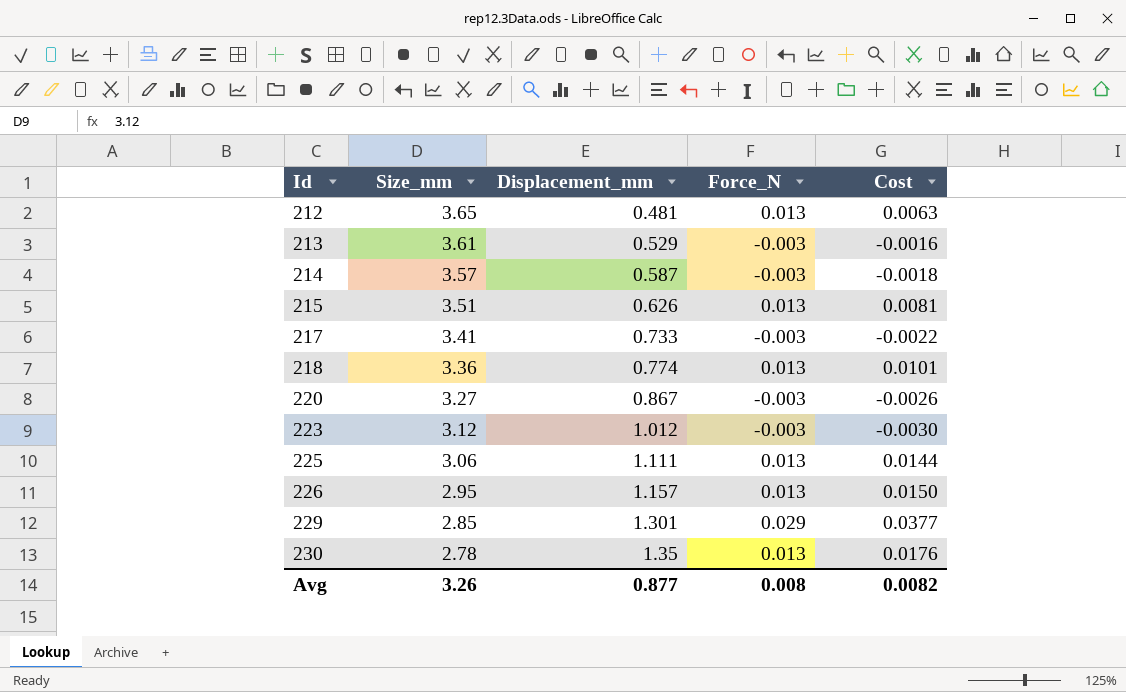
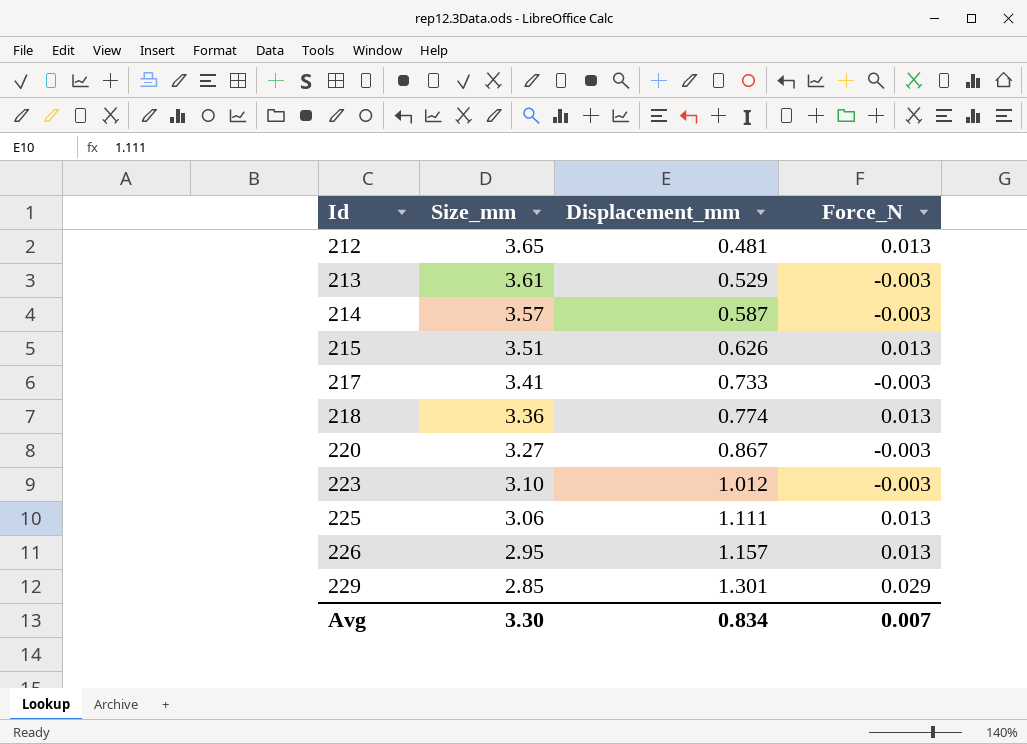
column Cost | formula: [Displacement_mm] * [Force_N] -> none
row 230: 2.78 | 1.35 | 0.013 | 0.0176 -> none
223 | Size_mm: 3.12 -> 3.10
Avg | Size_mm: 3.26 -> 3.30
Avg | Displacement_mm: 0.877 -> 0.834
Avg | Force_N: 0.008 -> 0.007

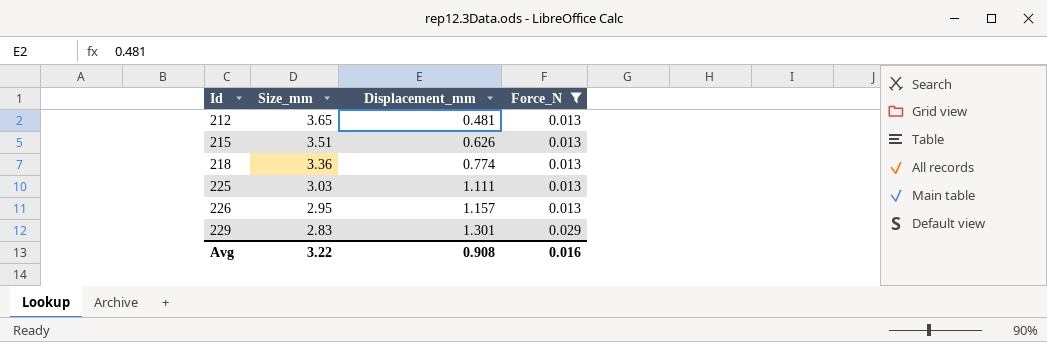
filter: none -> Force_N != -0.003
225 | Size_mm: 3.06 -> 3.03
229 | Size_mm: 2.85 -> 2.83
Avg | Size_mm: 3.30 -> 3.22
Avg | Displacement_mm: 0.834 -> 0.908
Avg | Force_N: 0.007 -> 0.016

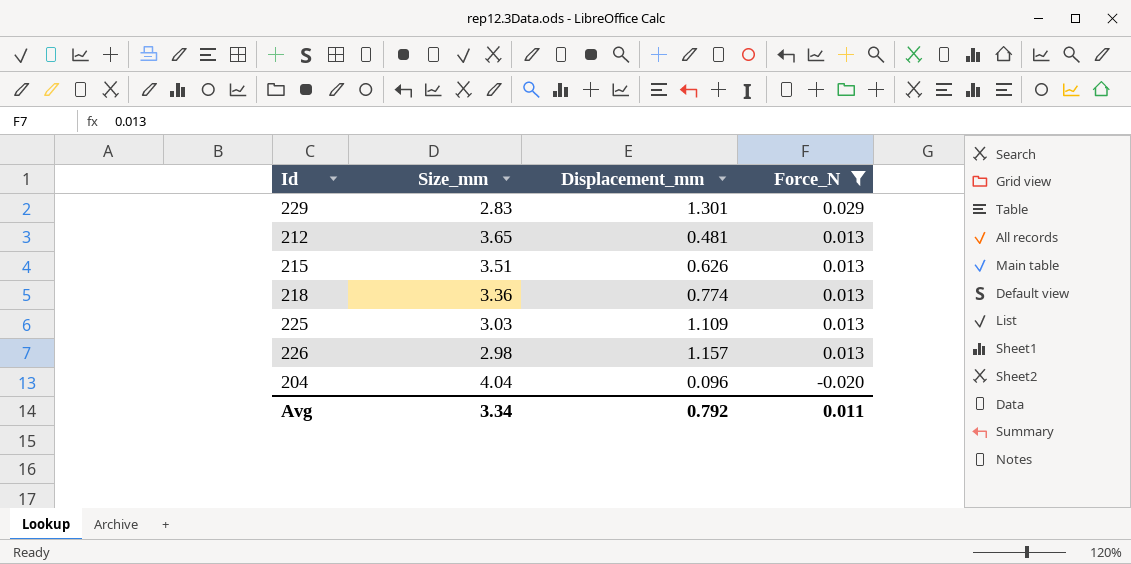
row order: Id ascending -> Force_N descending
225 | Displacement_mm: 1.111 -> 1.109
226 | Size_mm: 2.95 -> 2.98
row 204: none -> 4.04 | 0.096 | -0.020
Avg | Size_mm: 3.22 -> 3.34
Avg | Displacement_mm: 0.908 -> 0.792
Avg | Force_N: 0.016 -> 0.011

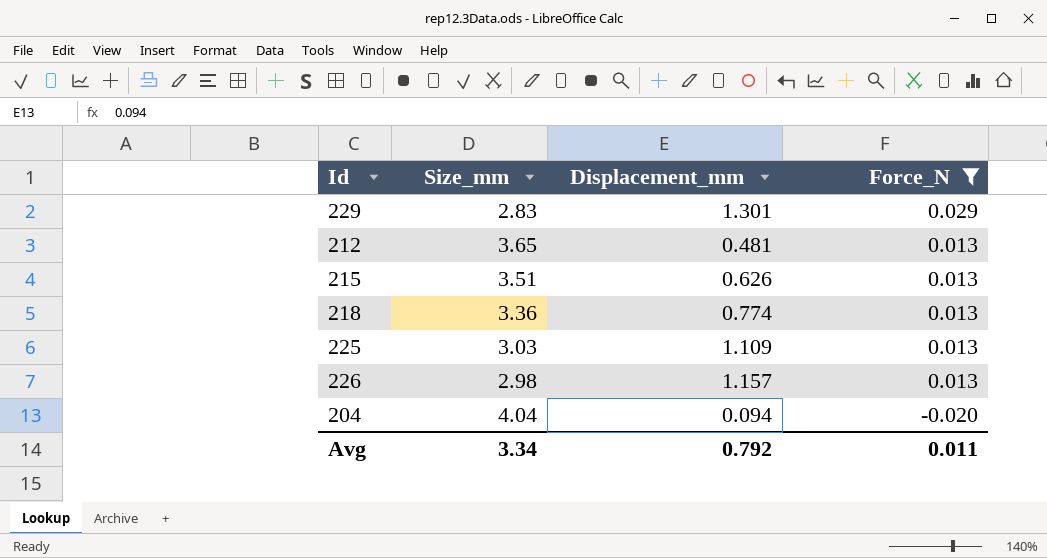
204 | Displacement_mm: 0.096 -> 0.094

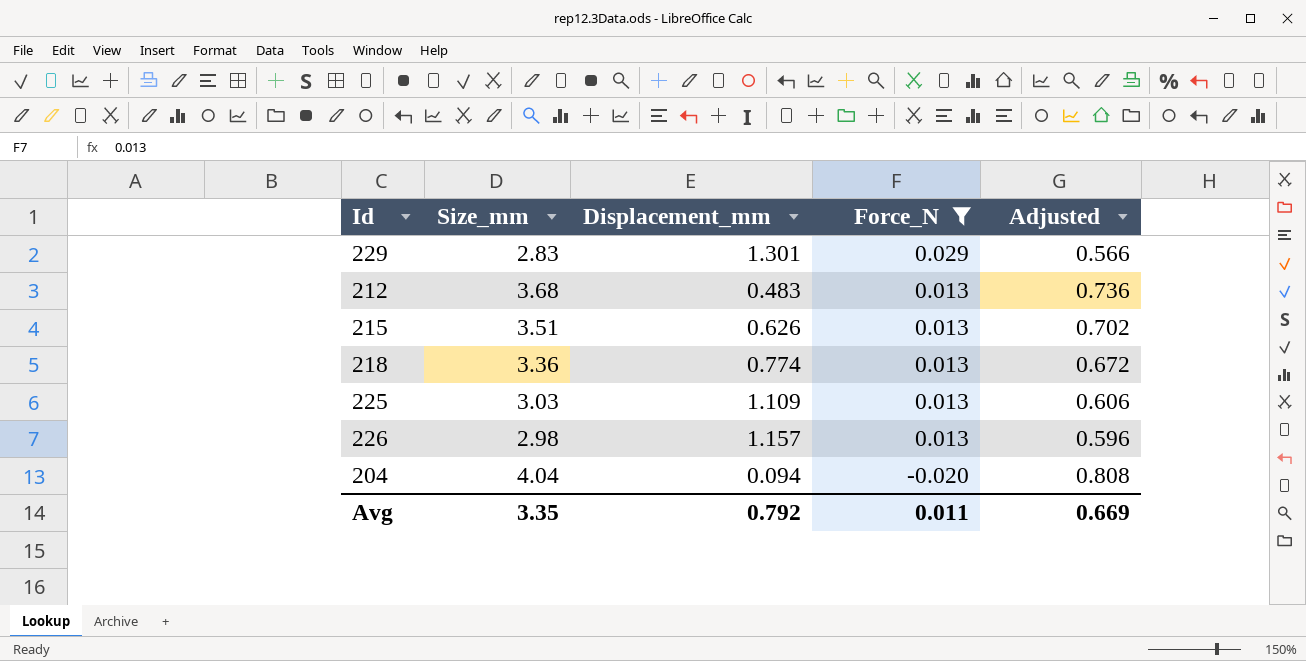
column Adjusted | formula: none -> [Size_mm] * 0.2
212 | Size_mm: 3.65 -> 3.68
212 | Displacement_mm: 0.481 -> 0.483
Avg | Size_mm: 3.34 -> 3.35

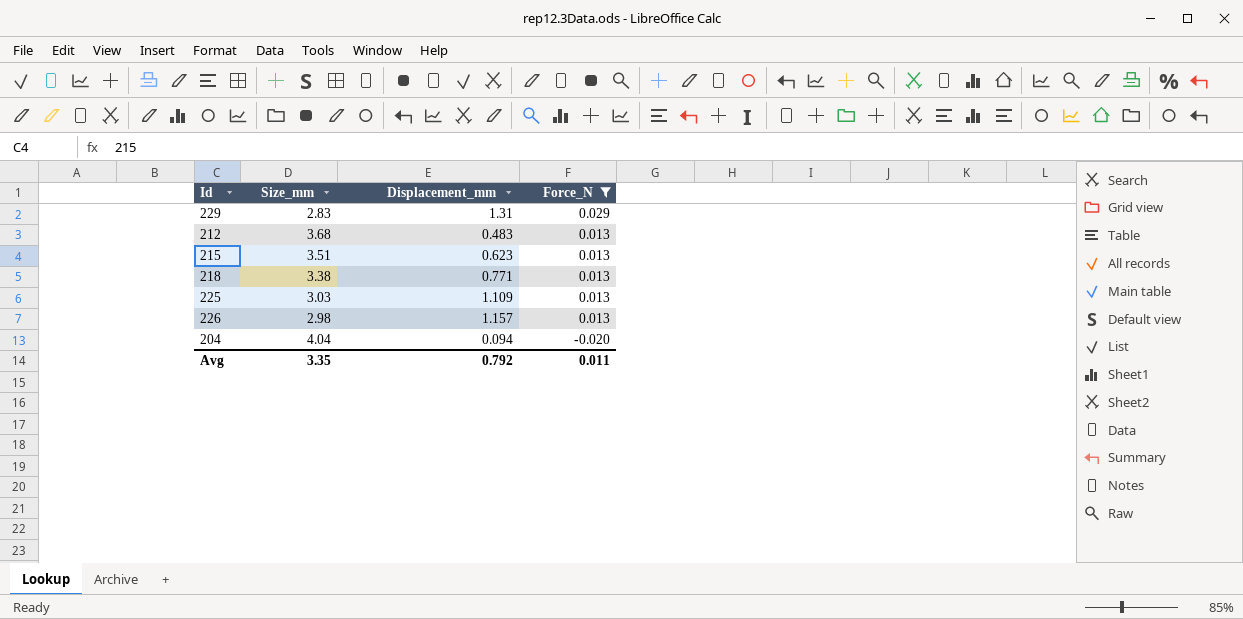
column Adjusted | formula: [Size_mm] * 0.2 -> none
229 | Displacement_mm: 1.301 -> 1.31
215 | Displacement_mm: 0.626 -> 0.623
218 | Size_mm: 3.36 -> 3.38
218 | Displacement_mm: 0.774 -> 0.771

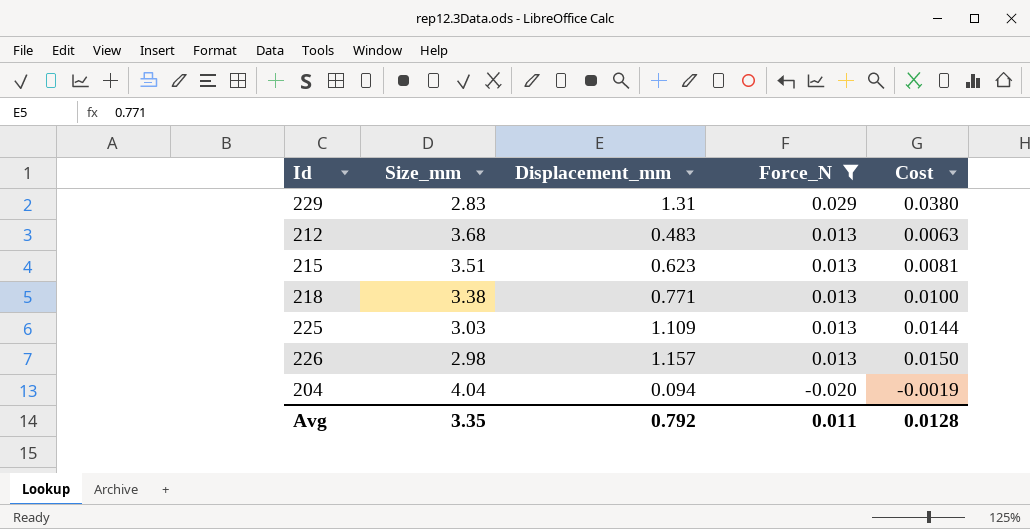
column Cost | formula: none -> [Displacement_mm] * [Force_N]

